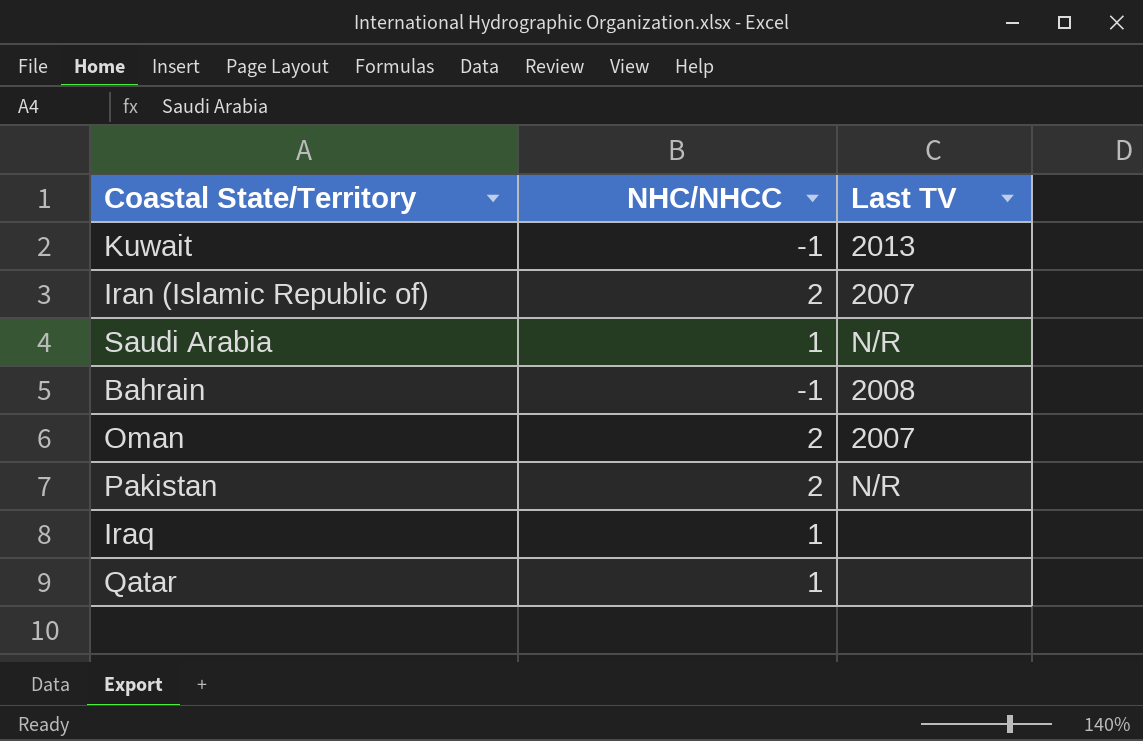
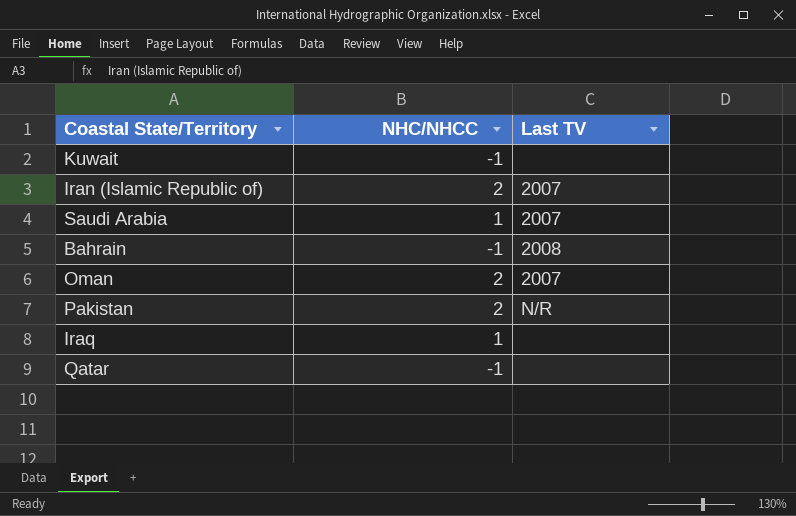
Kuwait | Last TV: 2013 -> none
Saudi Arabia | Last TV: N/R -> 2007
Qatar | NHC/NHCC: 1 -> -1

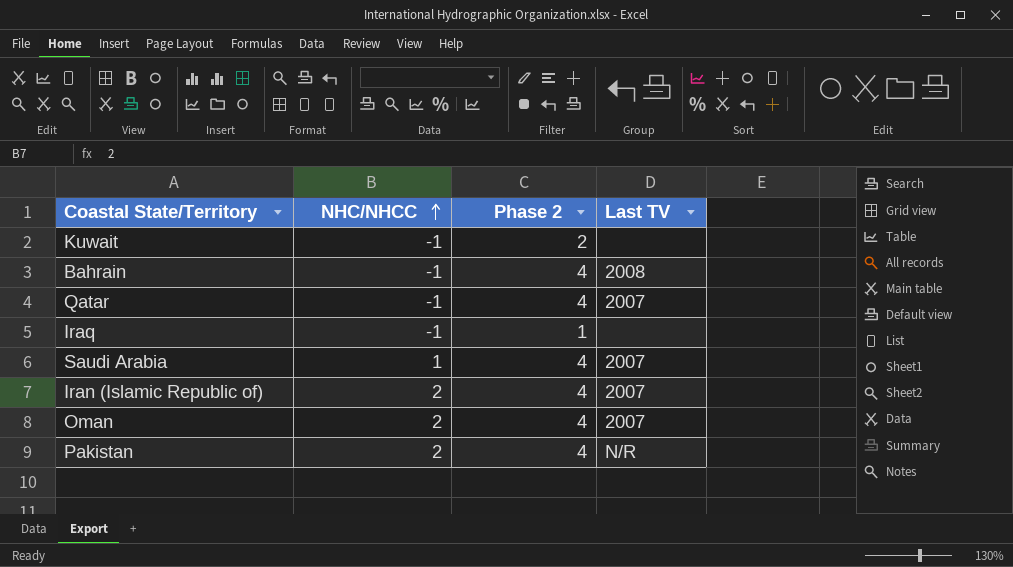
row order: none -> NHC/NHCC ascending
column Phase 2 | position: none -> 3
Qatar | Last TV: none -> 2007
Iraq | NHC/NHCC: 1 -> -1

